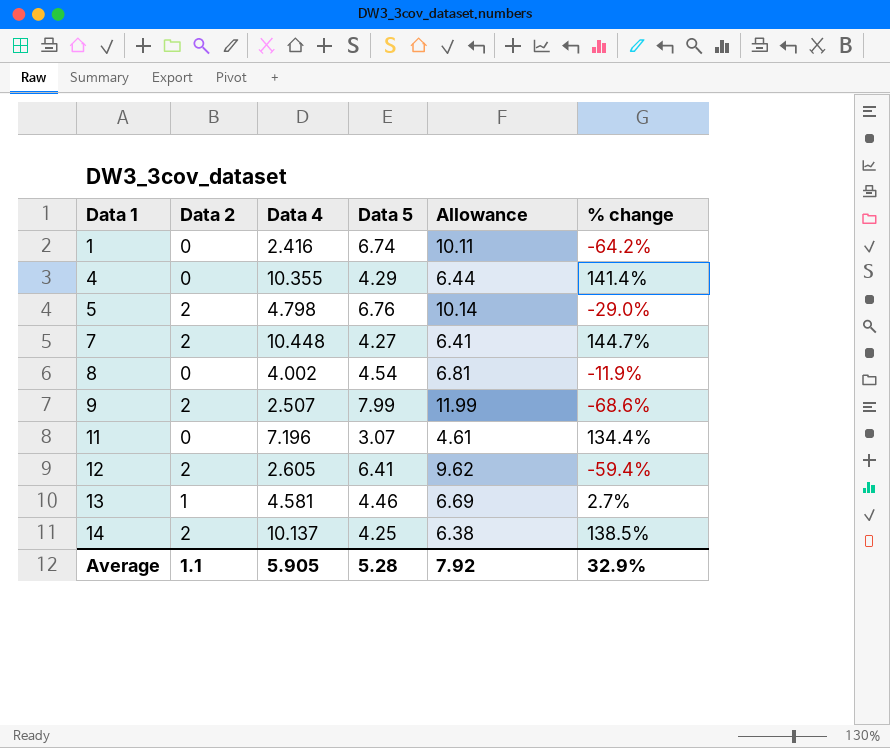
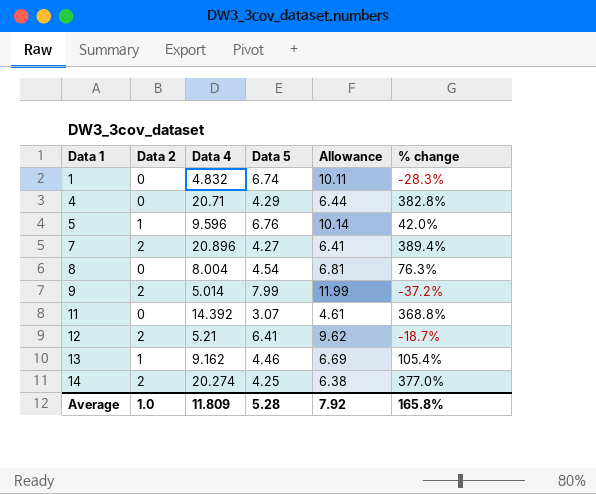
1 | Data 4: 2.416 -> 4.832
1 | % change: -64.2% -> -28.3%
4 | Data 4: 10.355 -> 20.71
4 | % change: 141.4% -> 382.8%
5 | Data 2: 2 -> 1
5 | Data 4: 4.798 -> 9.596
5 | % change: -29.0% -> 42.0%
7 | Data 4: 10.448 -> 20.896
7 | % change: 144.7% -> 389.4%
8 | Data 4: 4.002 -> 8.004
8 | % change: -11.9% -> 76.3%
9 | Data 4: 2.507 -> 5.014
9 | % change: -68.6% -> -37.2%
11 | Data 4: 7.196 -> 14.392
11 | % change: 134.4% -> 368.8%
12 | Data 4: 2.605 -> 5.21
12 | % change: -59.4% -> -18.7%
13 | Data 4: 4.581 -> 9.162
13 | % change: 2.7% -> 105.4%
14 | Data 4: 10.137 -> 20.274
14 | % change: 138.5% -> 377.0%
Average | Data 2: 1.1 -> 1.0
Average | Data 4: 5.905 -> 11.809
Average | % change: 32.9% -> 165.8%

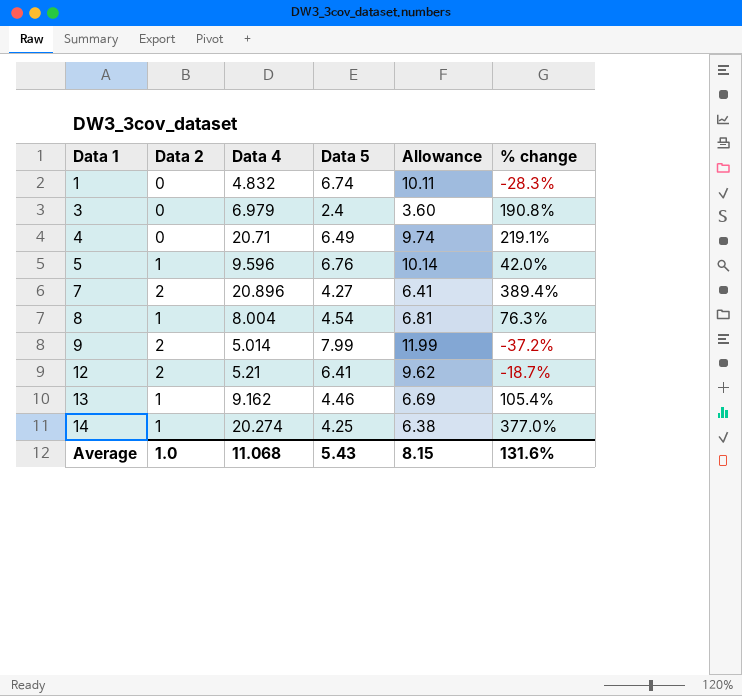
row 11: 0 | 14.392 | 3.07 | 4.61 | 368.8% -> none
row 3: none -> 0 | 6.979 | 2.4 | 3.60 | 190.8%
4 | Data 5: 4.29 -> 6.49
4 | Allowance: 6.44 -> 9.74
4 | % change: 382.8% -> 219.1%
8 | Data 2: 0 -> 1
14 | Data 2: 2 -> 1
Average | Data 4: 11.809 -> 11.068
Average | Data 5: 5.28 -> 5.43
Average | Allowance: 7.92 -> 8.15
Average | % change: 165.8% -> 131.6%

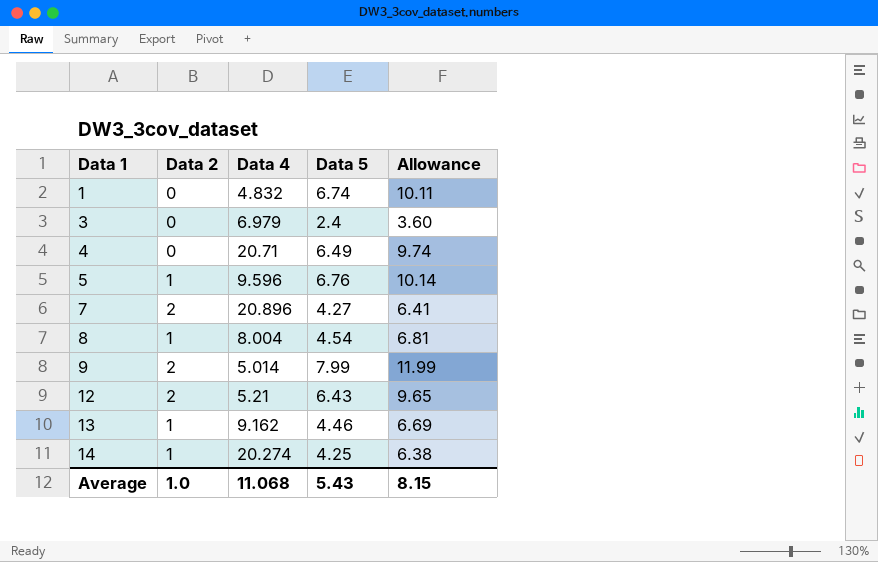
column % change | formula: ([Data 4] - [Data 5]) / [Data 5] -> none
12 | Data 5: 6.41 -> 6.43
12 | Allowance: 9.62 -> 9.65

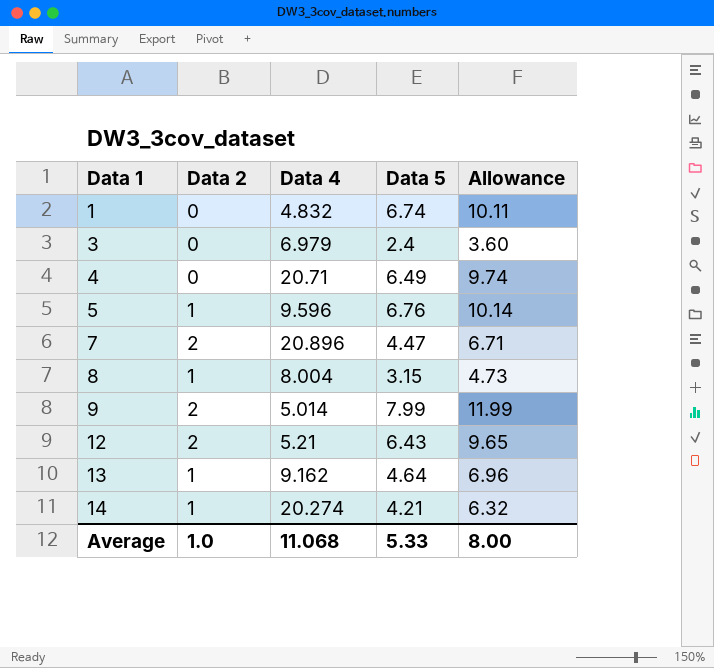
7 | Data 5: 4.27 -> 4.47
7 | Allowance: 6.41 -> 6.71
8 | Data 5: 4.54 -> 3.15
8 | Allowance: 6.81 -> 4.73
13 | Data 5: 4.46 -> 4.64
13 | Allowance: 6.69 -> 6.96
14 | Data 5: 4.25 -> 4.21
14 | Allowance: 6.38 -> 6.32
Average | Data 5: 5.43 -> 5.33
Average | Allowance: 8.15 -> 8.00

